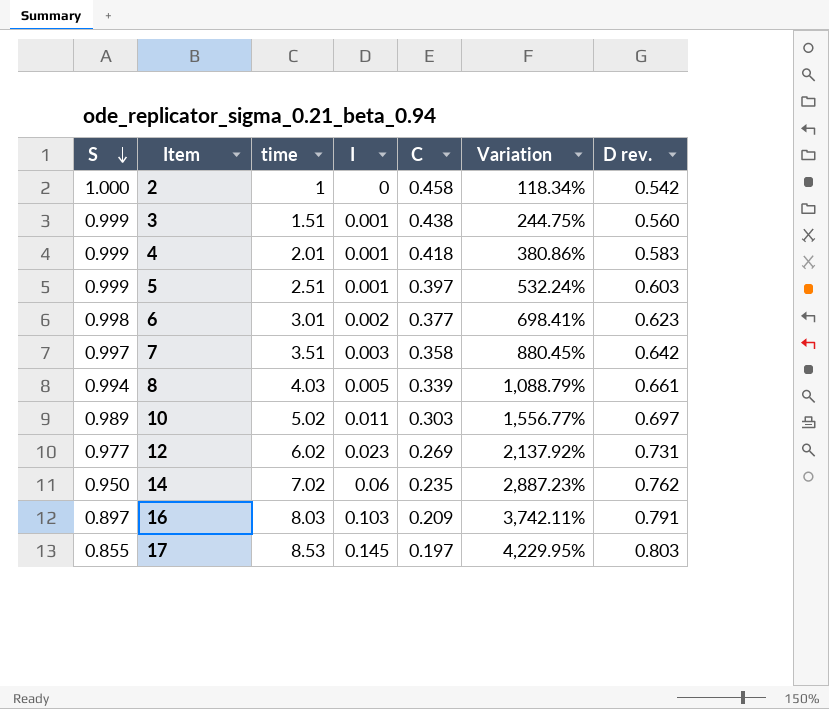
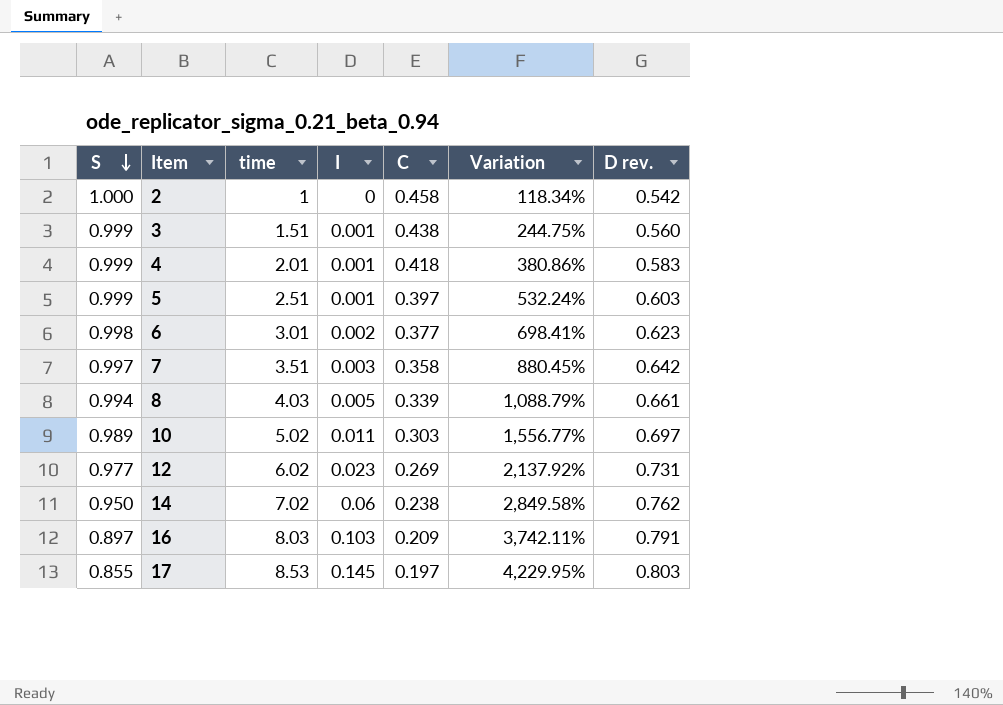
14 | C: 0.235 -> 0.238
14 | Variation: 2,887.23% -> 2,849.58%

